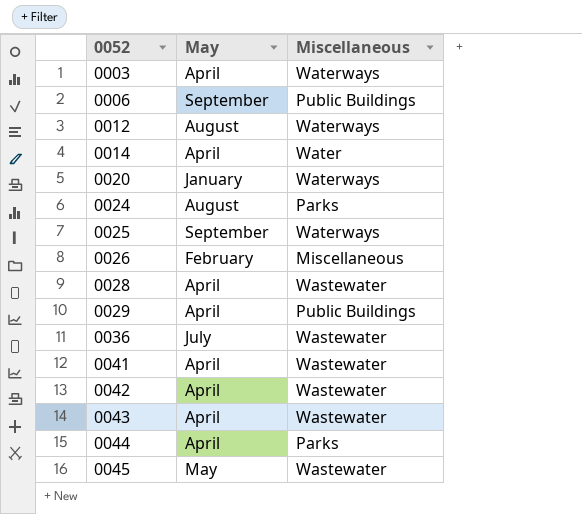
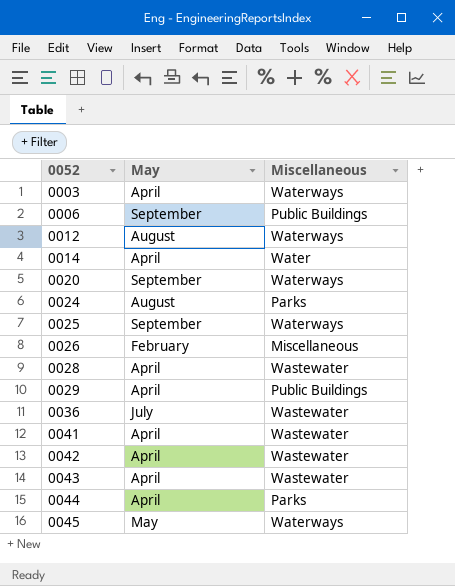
0020 | May: January -> September
0045 | Miscellaneous: Wastewater -> Waterways

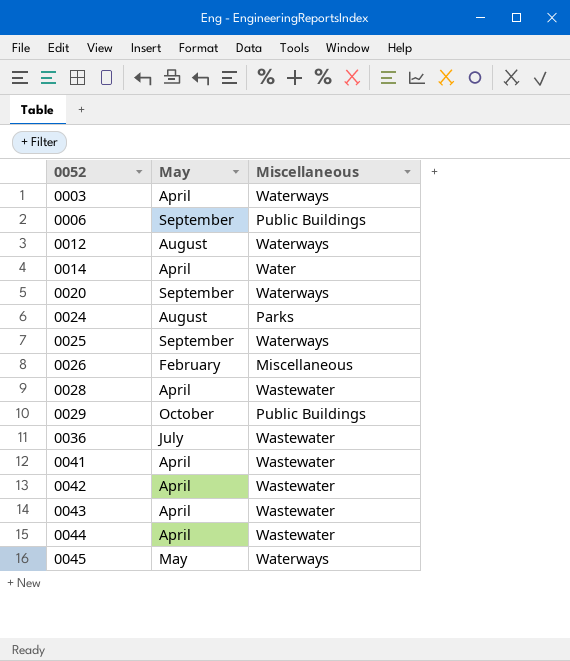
0029 | May: April -> October
0044 | Miscellaneous: Parks -> Wastewater

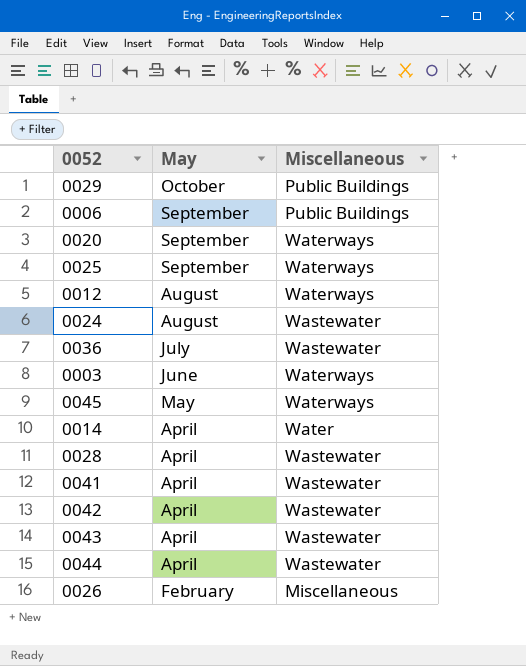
row order: 0052 ascending -> May descending
0024 | Miscellaneous: Parks -> Wastewater
0003 | May: April -> June

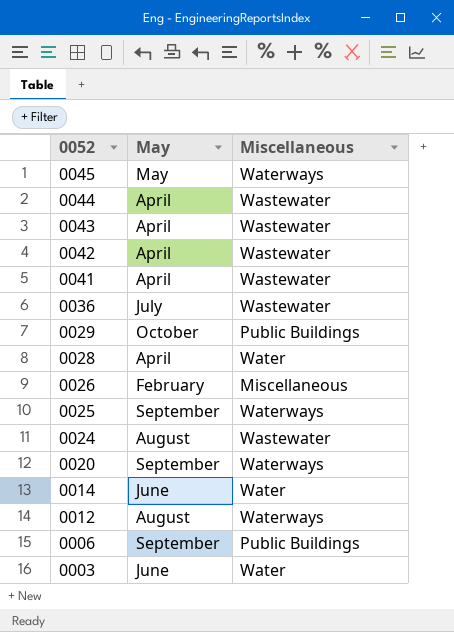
row order: May descending -> 0052 descending
0028 | Miscellaneous: Wastewater -> Water
0014 | May: April -> June
0003 | Miscellaneous: Waterways -> Water

